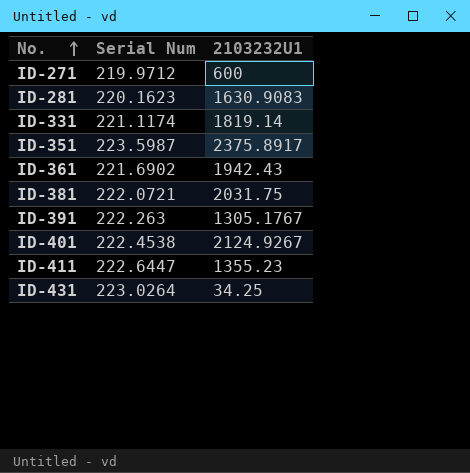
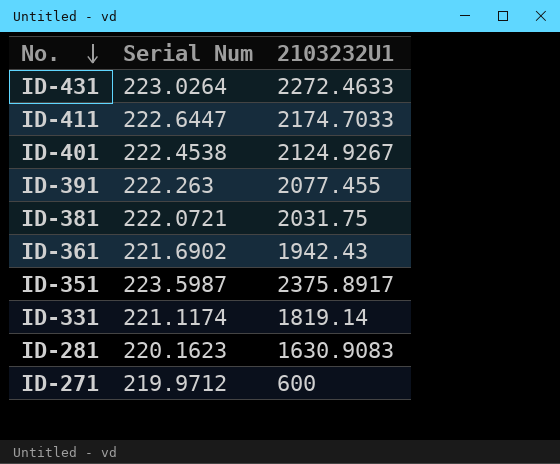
row order: No. ascending -> No. descending
ID-431 | 2103232U1: 34.25 -> 2272.4633
ID-411 | 2103232U1: 1355.23 -> 2174.7033
ID-391 | 2103232U1: 1305.1767 -> 2077.455

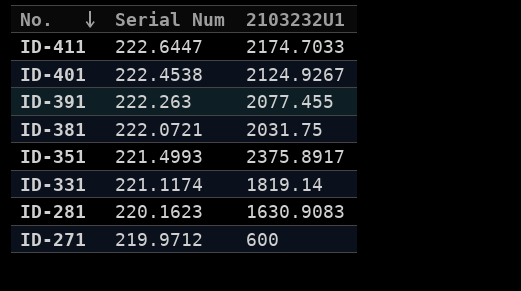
row ID-431: 223.0264 | 2272.4633 -> none
row ID-361: 221.6902 | 1942.43 -> none
ID-351 | Serial Num: 223.5987 -> 221.4993

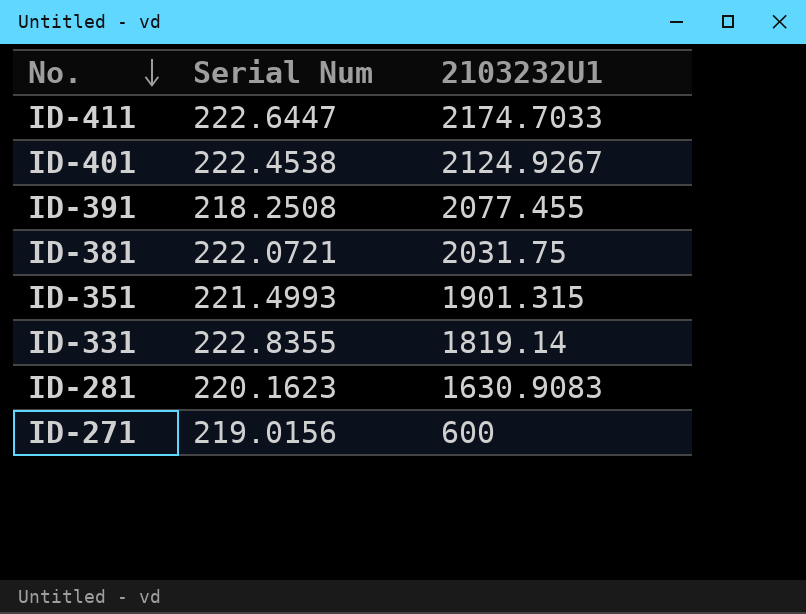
ID-391 | Serial Num: 222.263 -> 218.2508
ID-351 | 2103232U1: 2375.8917 -> 1901.315
ID-331 | Serial Num: 221.1174 -> 222.8355
ID-271 | Serial Num: 219.9712 -> 219.0156

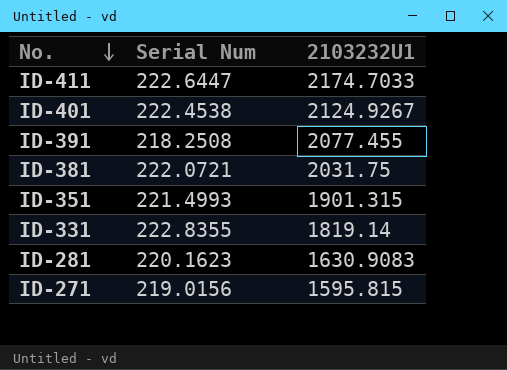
ID-271 | 2103232U1: 600 -> 1595.815

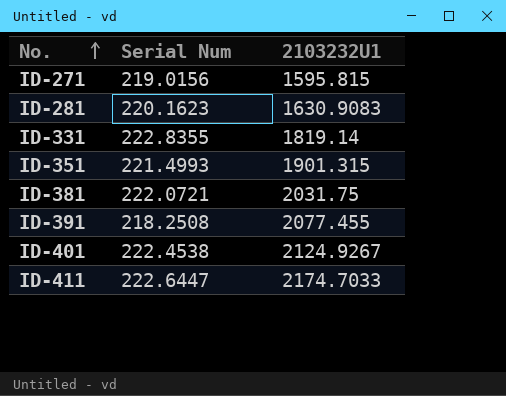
row order: No. descending -> No. ascending

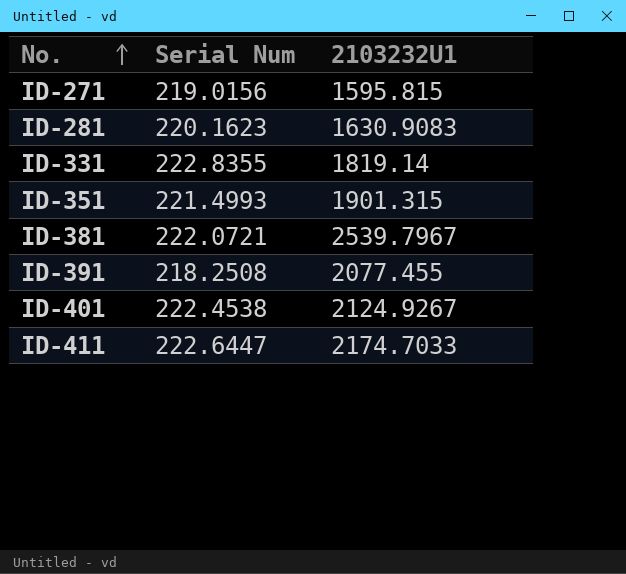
ID-381 | 2103232U1: 2031.75 -> 2539.7967

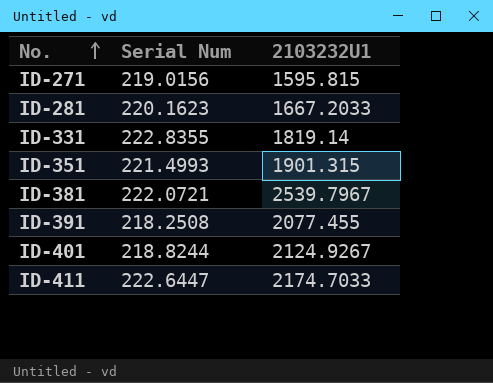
ID-281 | 2103232U1: 1630.9083 -> 1667.2033
ID-401 | Serial Num: 222.4538 -> 218.8244

